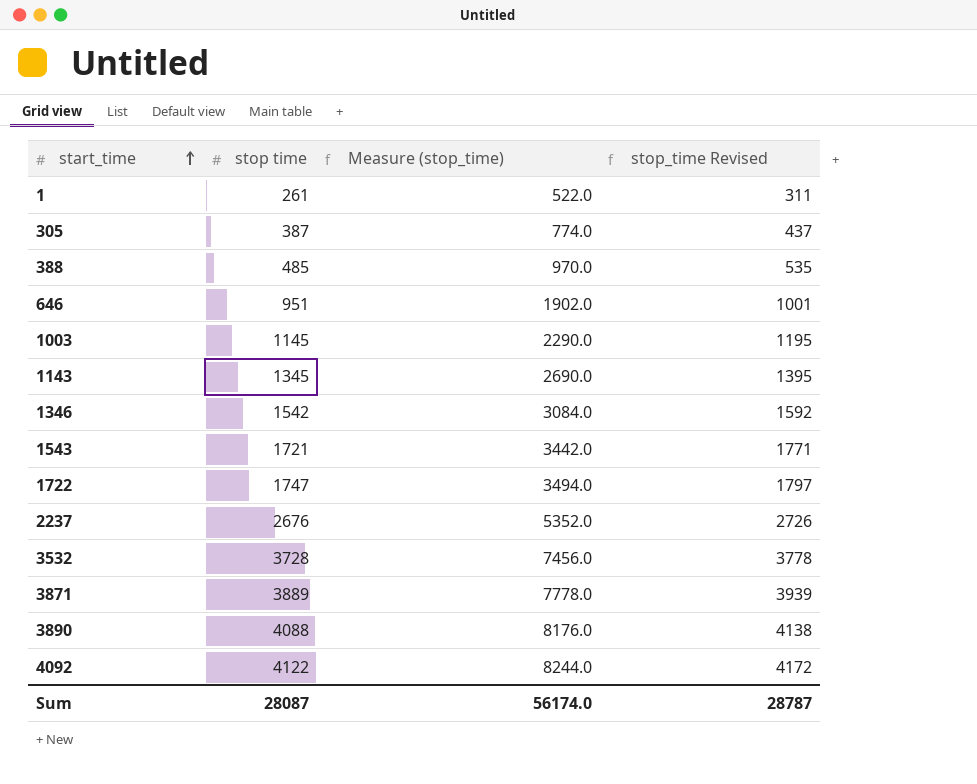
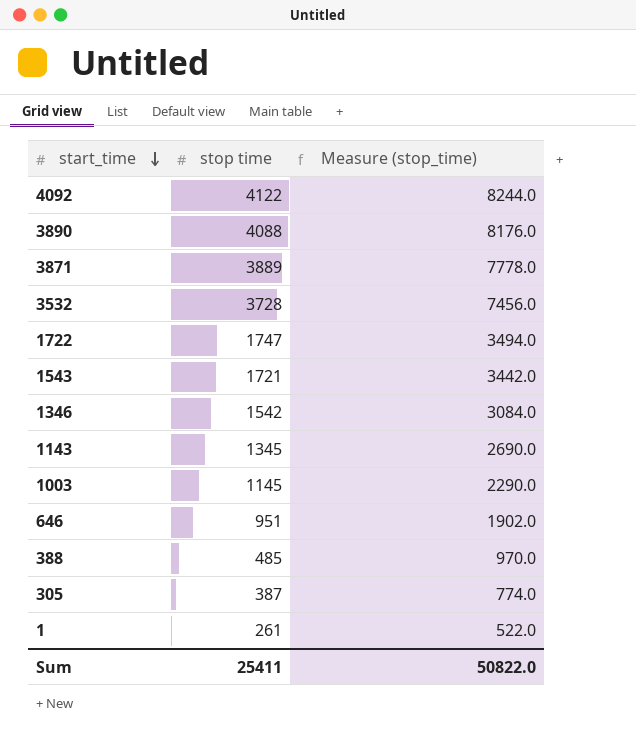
row order: start_time ascending -> start_time descending
column stop_time Revised | formula: [stop time] + 50 -> none
row 2237: 2676 | 5352.0 | 2726 -> none
Sum | stop time: 28087 -> 25411
Sum | Measure (stop_time): 56174.0 -> 50822.0

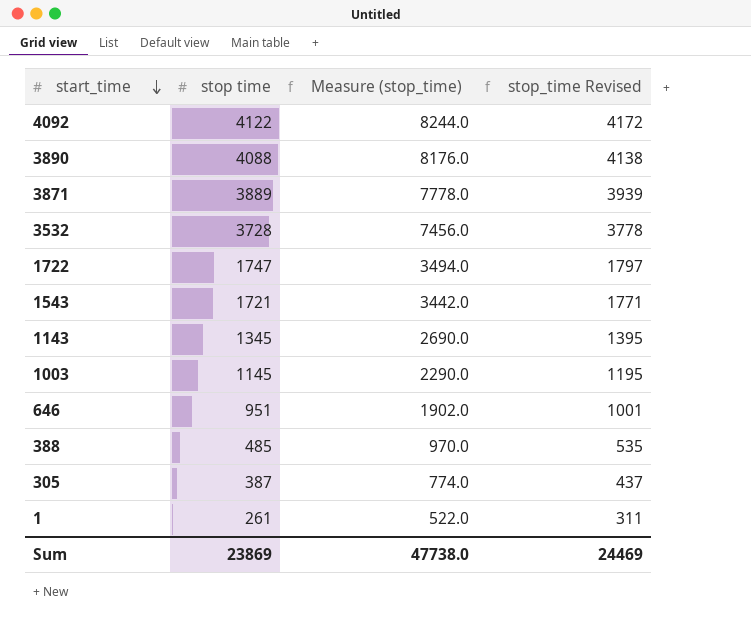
column stop_time Revised | formula: none -> [stop time] + 50
row 1346: 1542 | 3084.0 -> none
Sum | stop time: 25411 -> 23869
Sum | Measure (stop_time): 50822.0 -> 47738.0

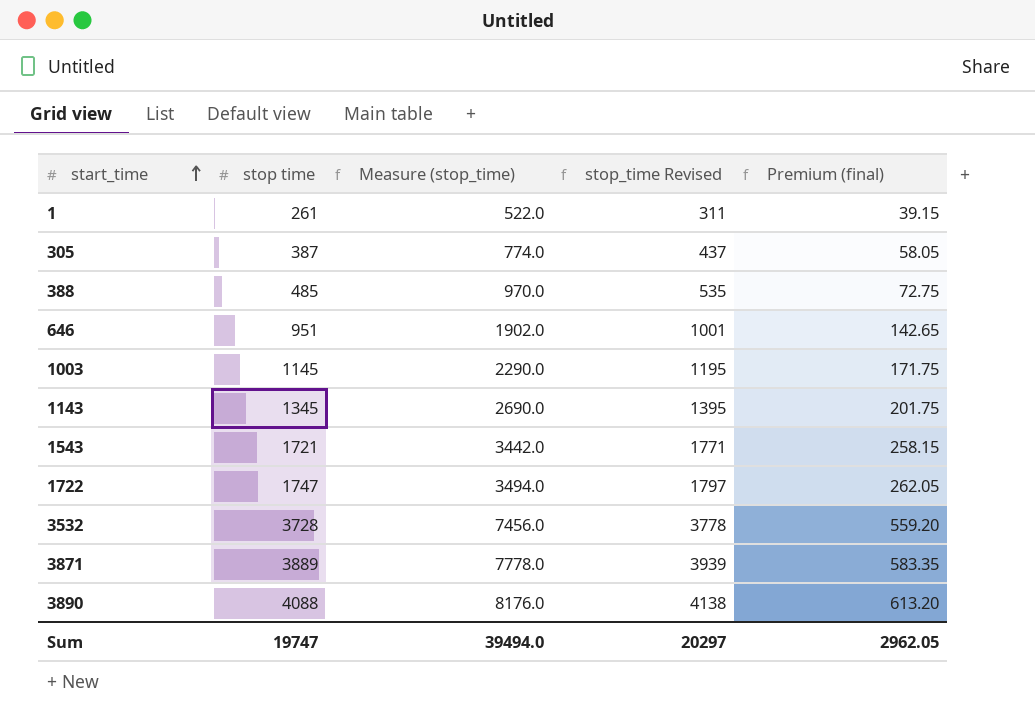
row order: start_time descending -> start_time ascending
column Premium (final) | formula: none -> [stop time] * 0.15
row 4092: 4122 | 8244.0 | 4172 -> none
Sum | stop time: 23869 -> 19747
Sum | Measure (stop_time): 47738.0 -> 39494.0
Sum | stop_time Revised: 24469 -> 20297

